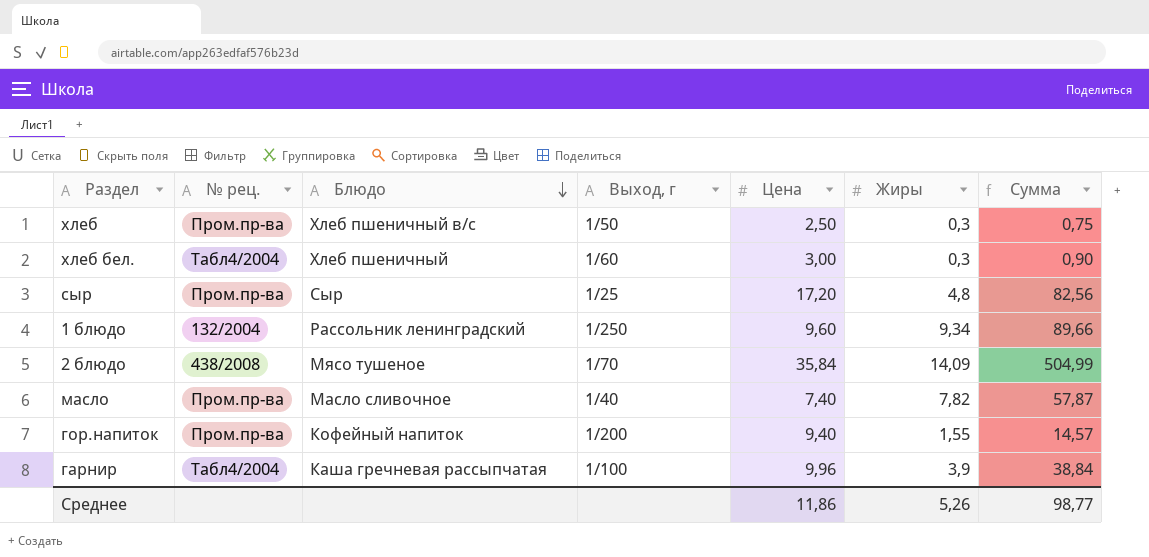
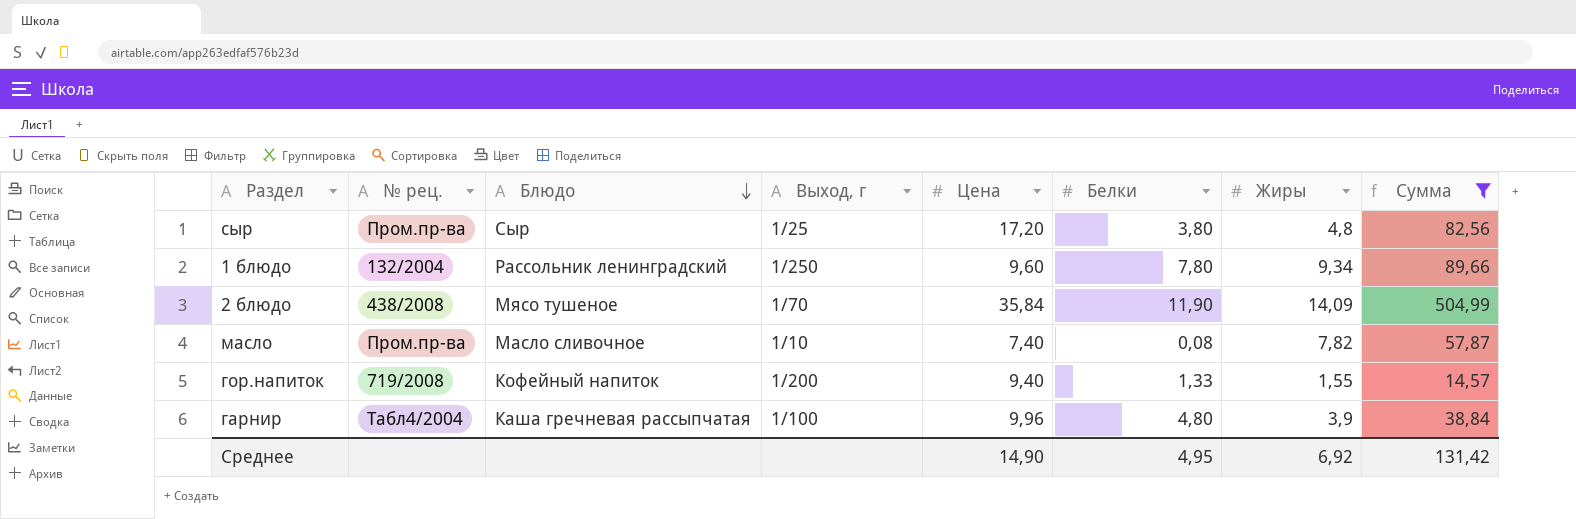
filter: none -> Сумма >= 14,57
column Белки | position: none -> 6
масло | Выход, г: 1/40 -> 1/10
гор.напиток | № рец.: Пром.пр-ва -> 719/2008
Среднее | Цена: 11,86 -> 14,90
Среднее | Жиры: 5,26 -> 6,92
Среднее | Сумма: 98,77 -> 131,42

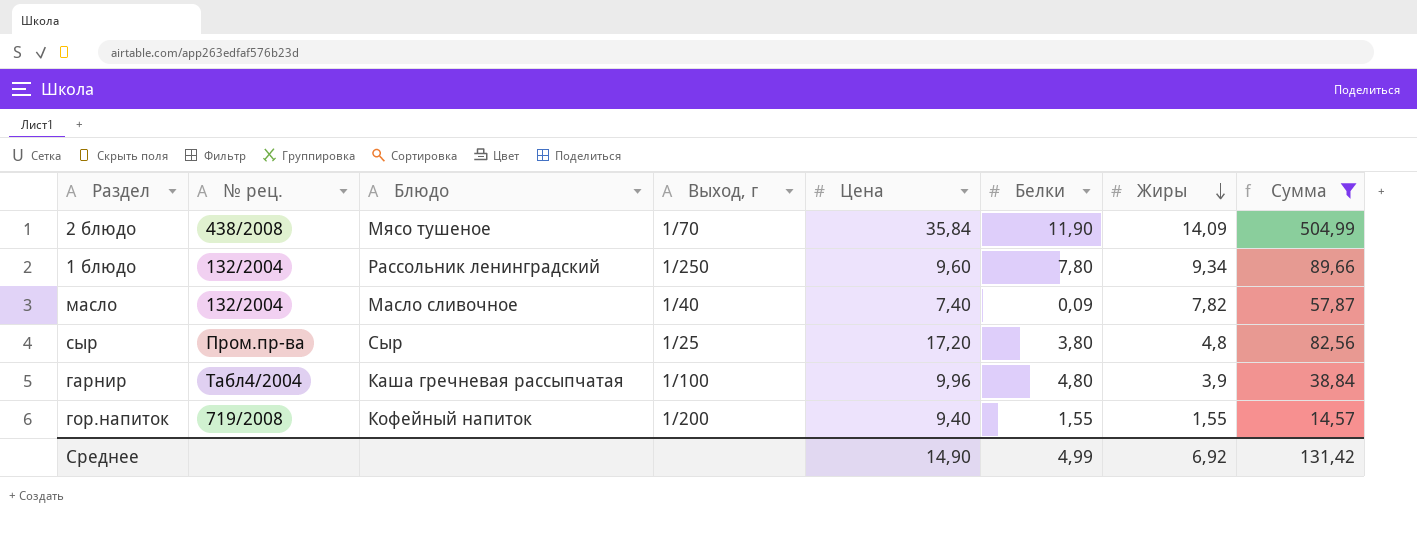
row order: Блюдо descending -> Жиры descending
масло | № рец.: Пром.пр-ва -> 132/2004
масло | Выход, г: 1/10 -> 1/40
масло | Белки: 0,08 -> 0,09
гор.напиток | Белки: 1,33 -> 1,55
Среднее | Белки: 4,95 -> 4,99

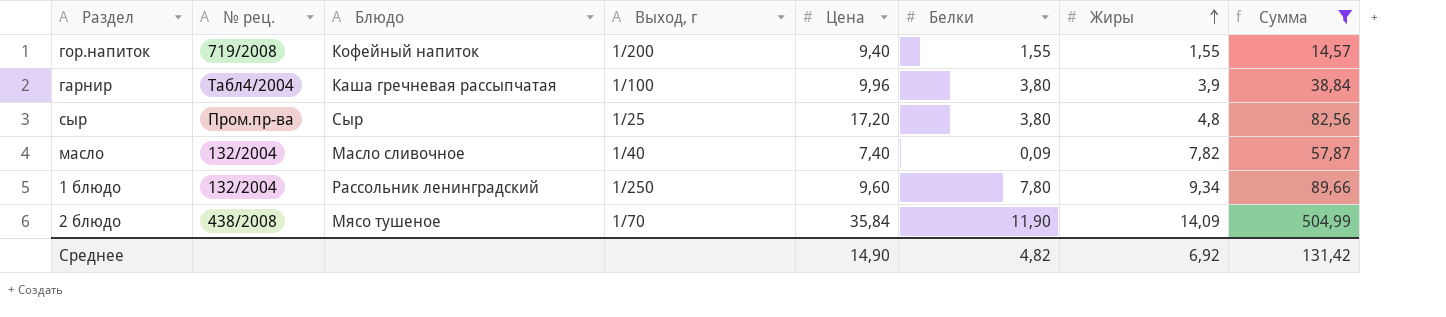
row order: Жиры descending -> Жиры ascending
гарнир | Белки: 4,80 -> 3,80
Среднее | Белки: 4,99 -> 4,82

